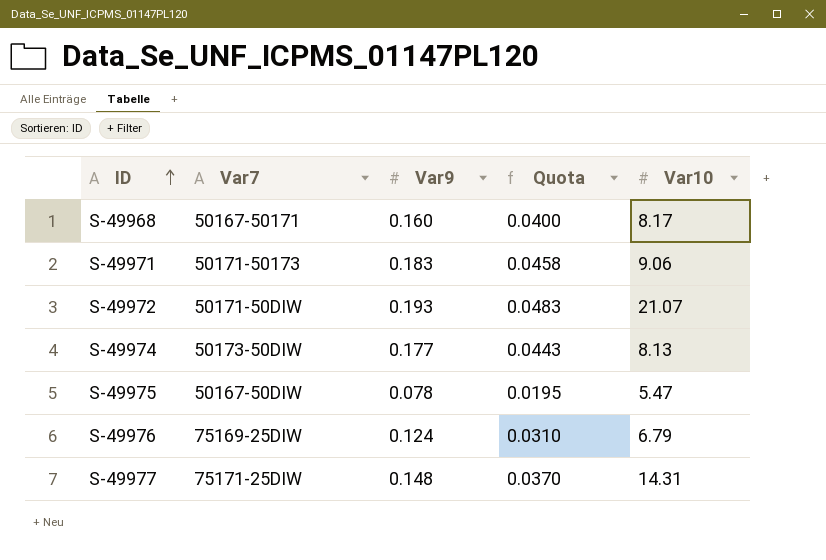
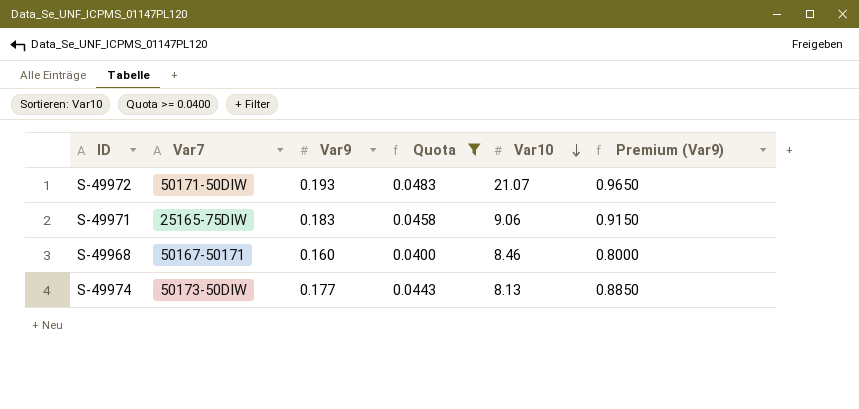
filter: none -> Quota >= 0.0400
row order: ID ascending -> Var10 descending
column Premium (Var9) | formula: none -> [Var9] * 5
S-49971 | Var7: 50171-50173 -> 25165-75DIW
S-49968 | Var10: 8.17 -> 8.46

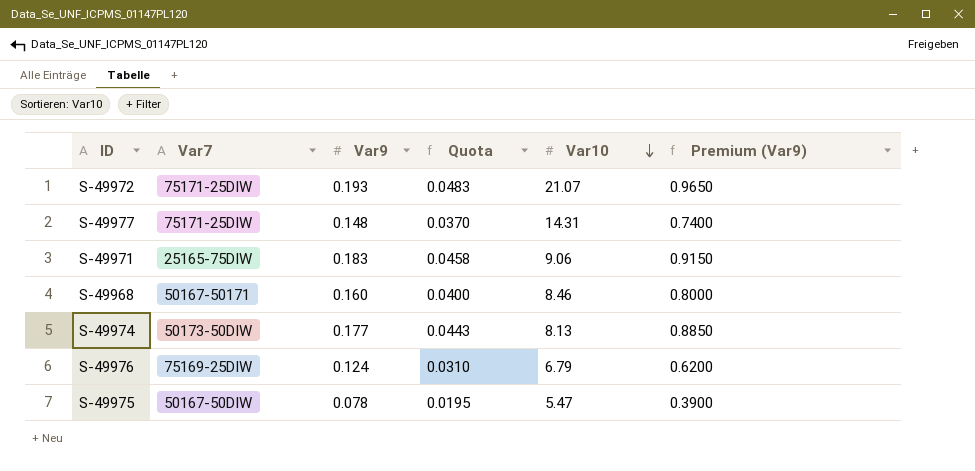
filter: Quota >= 0.0400 -> none
S-49972 | Var7: 50171-50DIW -> 75171-25DIW

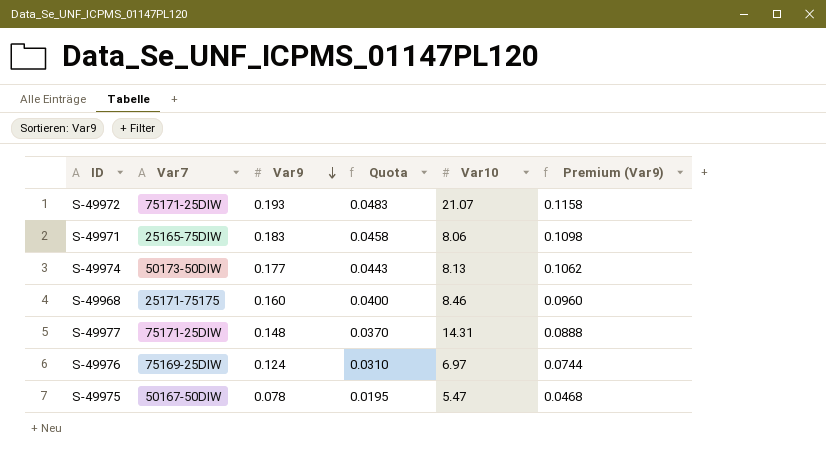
row order: Var10 descending -> Var9 descending
column Premium (Var9) | formula: [Var9] * 5 -> [Var9] * 0.6
S-49971 | Var10: 9.06 -> 8.06
S-49968 | Var7: 50167-50171 -> 25171-75175
S-49976 | Var10: 6.79 -> 6.97

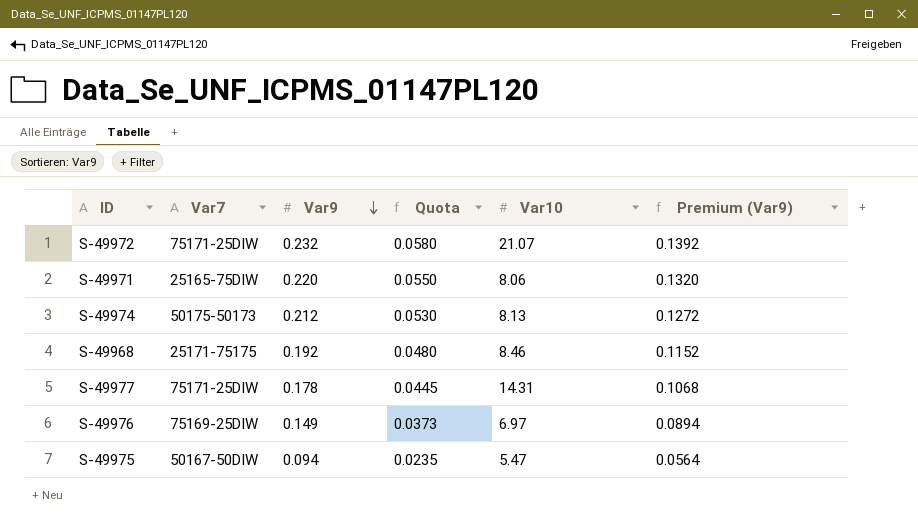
S-49972 | Var9: 0.193 -> 0.232
S-49972 | Quota: 0.0483 -> 0.0580
S-49972 | Premium (Var9): 0.1158 -> 0.1392
S-49971 | Var9: 0.183 -> 0.220
S-49971 | Quota: 0.0458 -> 0.0550
S-49971 | Premium (Var9): 0.1098 -> 0.1320
S-49974 | Var7: 50173-50DIW -> 50175-50173
S-49974 | Var9: 0.177 -> 0.212
S-49974 | Quota: 0.0443 -> 0.0530
S-49974 | Premium (Var9): 0.1062 -> 0.1272
S-49968 | Var9: 0.160 -> 0.192
S-49968 | Quota: 0.0400 -> 0.0480
S-49968 | Premium (Var9): 0.0960 -> 0.1152
S-49977 | Var9: 0.148 -> 0.178
S-49977 | Quota: 0.0370 -> 0.0445
S-49977 | Premium (Var9): 0.0888 -> 0.1068
S-49976 | Var9: 0.124 -> 0.149
S-49976 | Quota: 0.0310 -> 0.0373
S-49976 | Premium (Var9): 0.0744 -> 0.0894
S-49975 | Var9: 0.078 -> 0.094
S-49975 | Quota: 0.0195 -> 0.0235
S-49975 | Premium (Var9): 0.0468 -> 0.0564

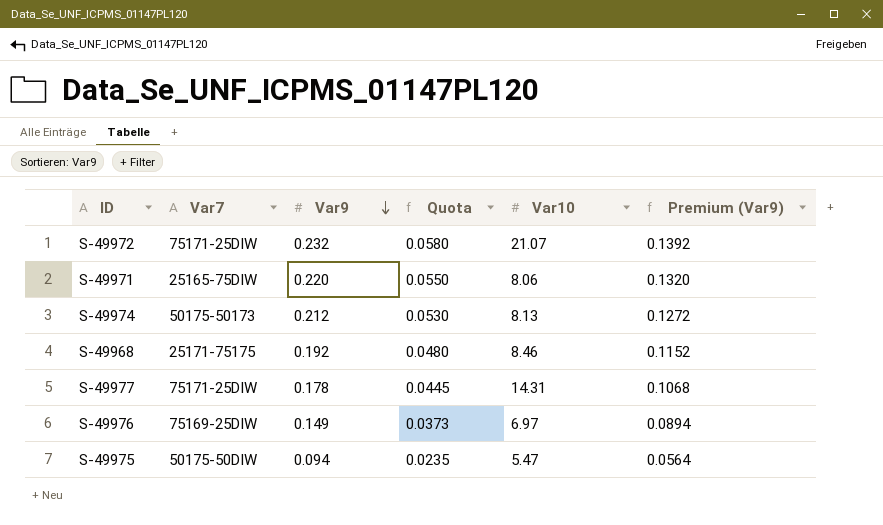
S-49975 | Var7: 50167-50DIW -> 50175-50DIW

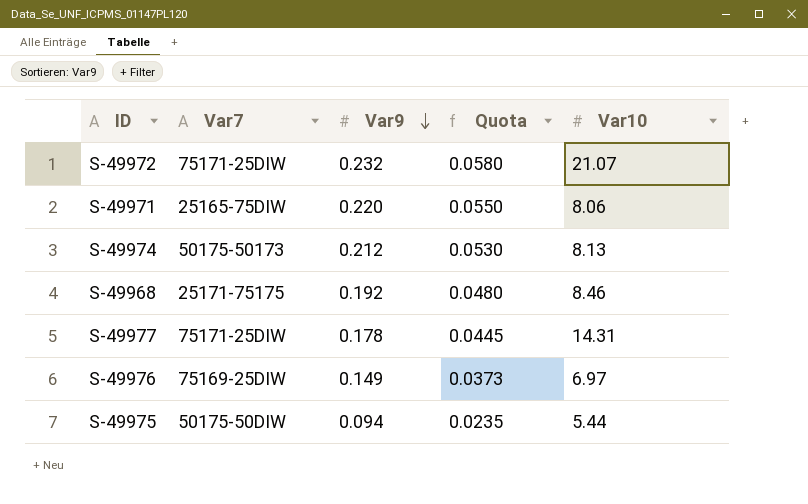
column Premium (Var9) | formula: [Var9] * 0.6 -> none
S-49975 | Var10: 5.47 -> 5.44

